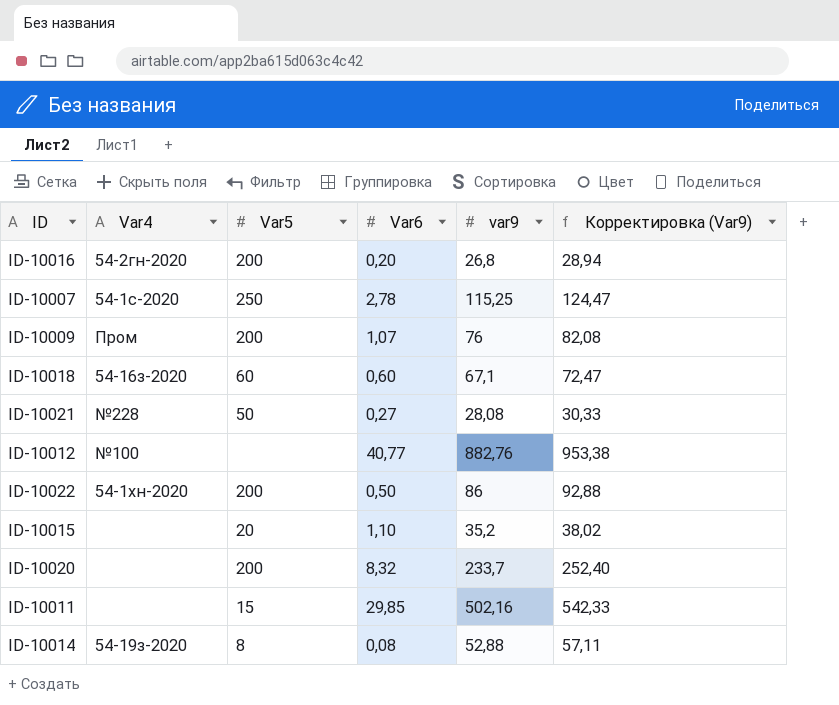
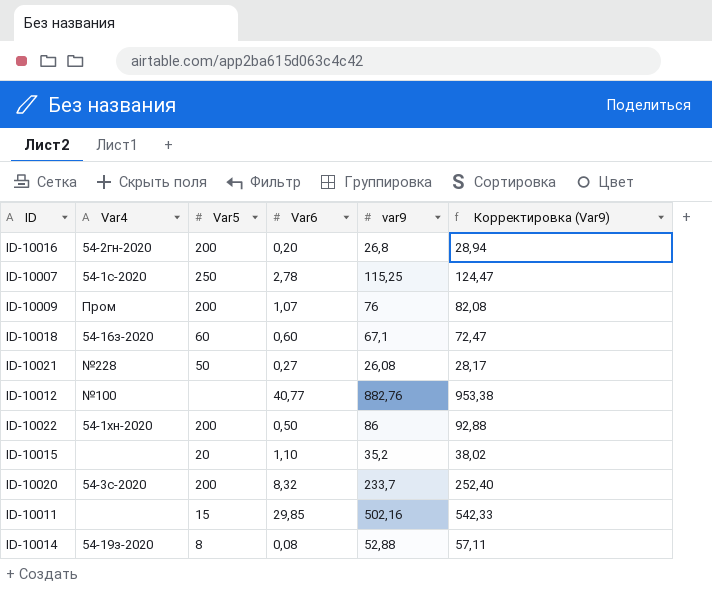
ID-10021 | var9: 28,08 -> 26,08
ID-10021 | Корректировка (Var9): 30,33 -> 28,17
ID-10020 | Var4: none -> 54-3с-2020

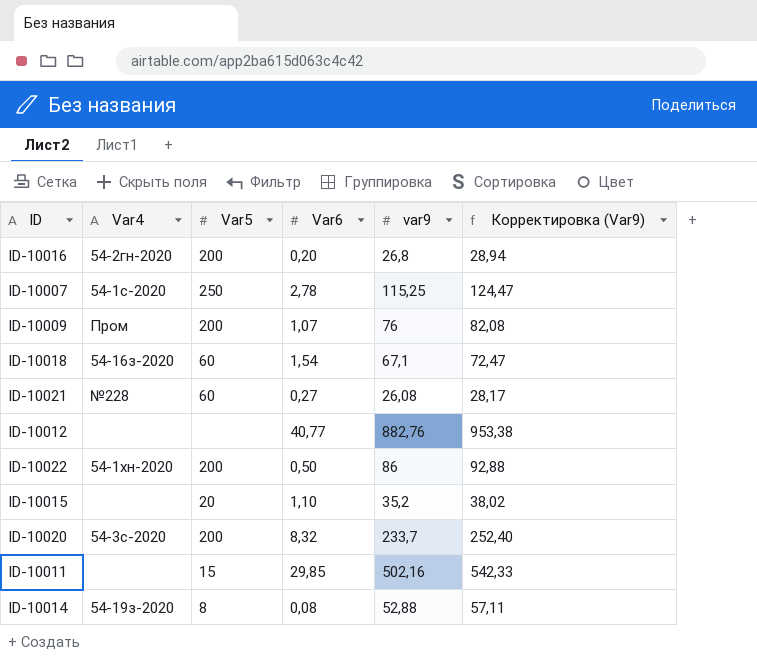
ID-10018 | Var6: 0,60 -> 1,54
ID-10021 | Var5: 50 -> 60
ID-10012 | Var4: №100 -> none

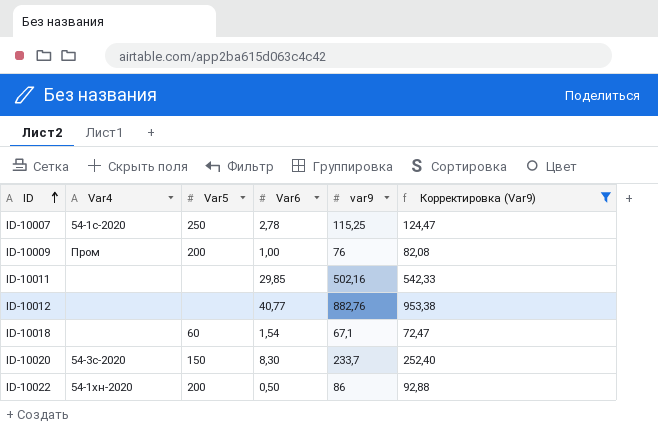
filter: none -> Корректировка (Var9) >= 72,47
row order: none -> ID ascending
ID-10009 | Var6: 1,07 -> 1,00
ID-10011 | Var5: 15 -> none
ID-10018 | Var4: 54-16з-2020 -> none
ID-10020 | Var5: 200 -> 150
ID-10020 | Var6: 8,32 -> 8,30

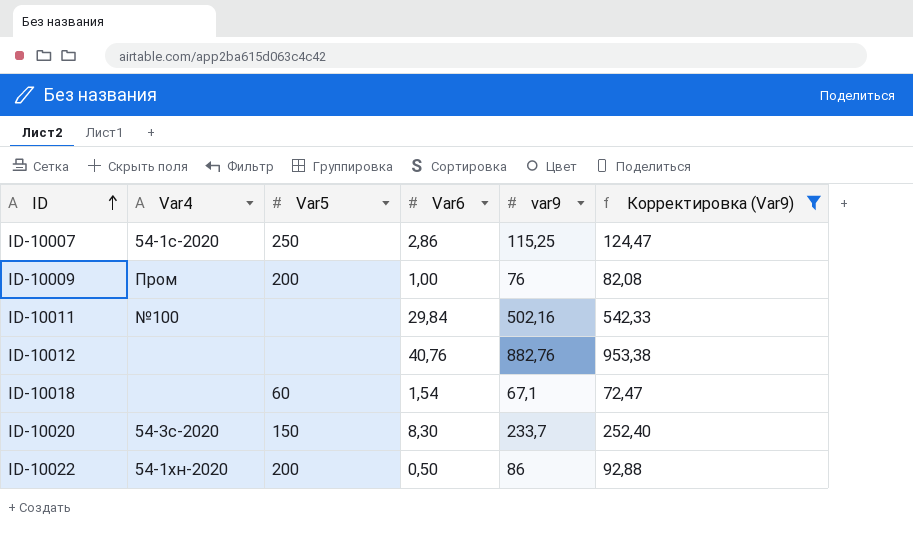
ID-10007 | Var6: 2,78 -> 2,86
ID-10011 | Var4: none -> №100
ID-10011 | Var6: 29,85 -> 29,84
ID-10012 | Var6: 40,77 -> 40,76

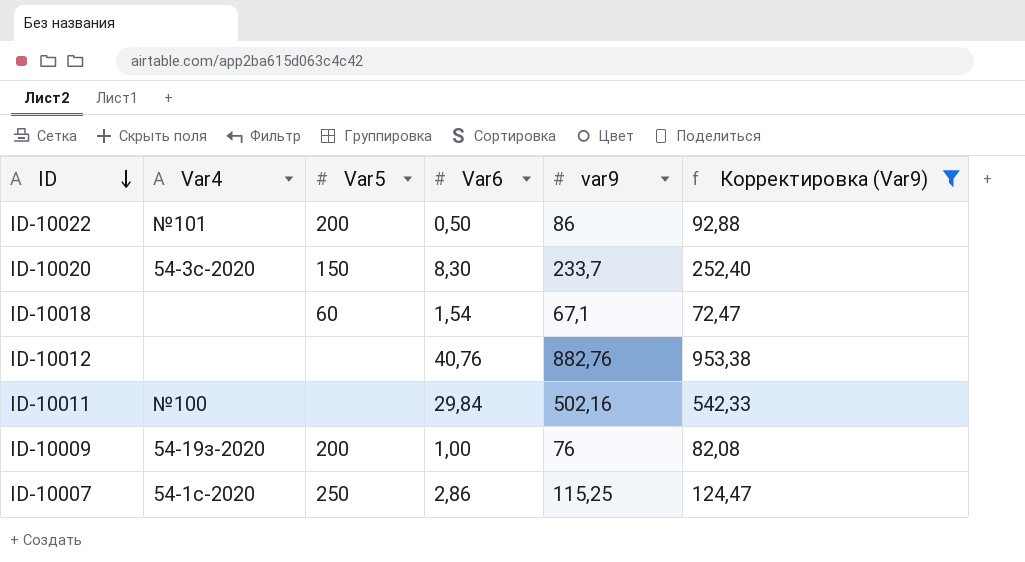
row order: ID ascending -> ID descending
ID-10022 | Var4: 54-1хн-2020 -> №101
ID-10009 | Var4: Пром -> 54-19з-2020

